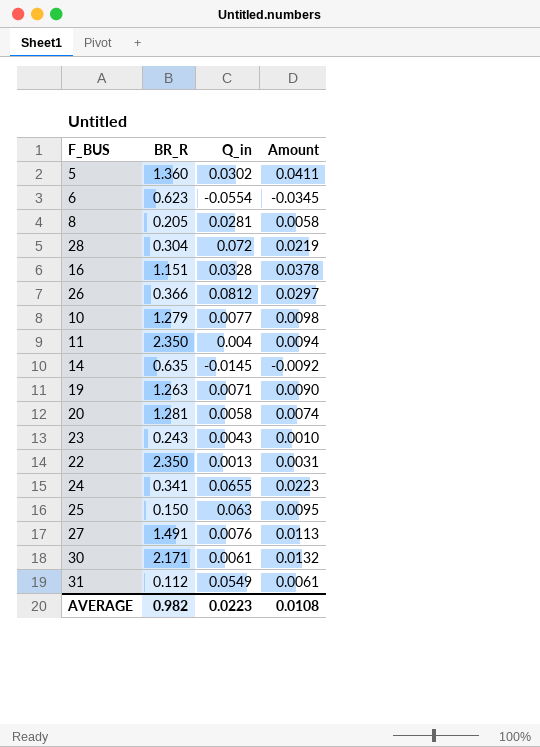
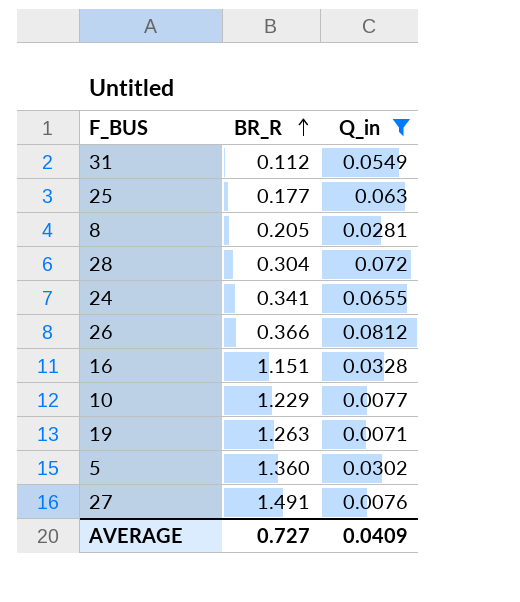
filter: none -> Q_in >= 0.0071
row order: none -> BR_R ascending
column Amount | formula: [BR_R] * [Q_in] -> none
25 | BR_R: 0.150 -> 0.177
10 | BR_R: 1.279 -> 1.229
AVERAGE | BR_R: 0.982 -> 0.727
AVERAGE | Q_in: 0.0223 -> 0.0409

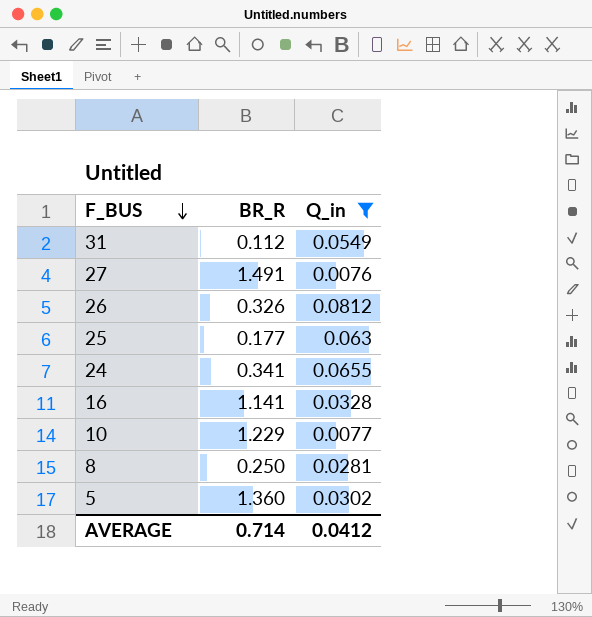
row order: BR_R ascending -> F_BUS descending
row 28: 0.304 | 0.072 -> none
row 19: 1.263 | 0.0071 -> none
26 | BR_R: 0.366 -> 0.326
16 | BR_R: 1.151 -> 1.141
8 | BR_R: 0.205 -> 0.250
AVERAGE | BR_R: 0.727 -> 0.714
AVERAGE | Q_in: 0.0409 -> 0.0412

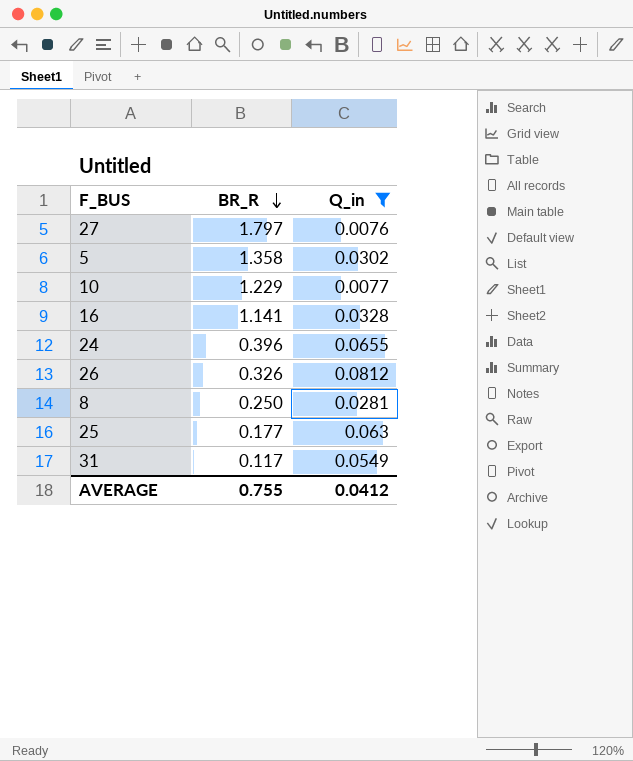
row order: F_BUS descending -> BR_R descending
27 | BR_R: 1.491 -> 1.797
5 | BR_R: 1.360 -> 1.358
24 | BR_R: 0.341 -> 0.396
31 | BR_R: 0.112 -> 0.117
AVERAGE | BR_R: 0.714 -> 0.755

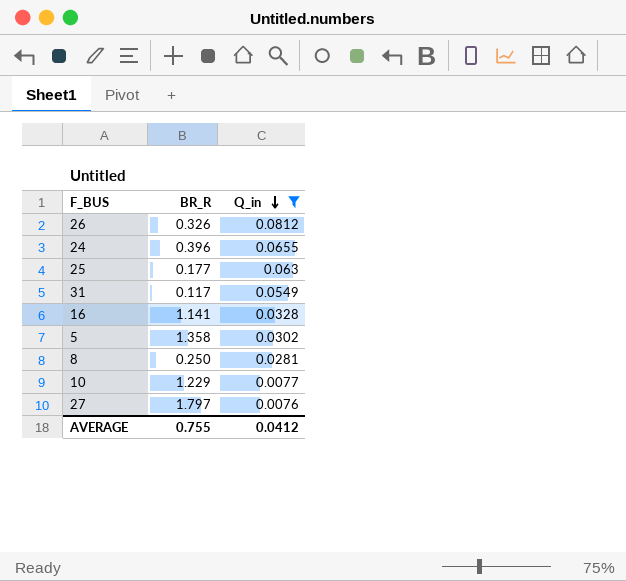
row order: BR_R descending -> Q_in descending

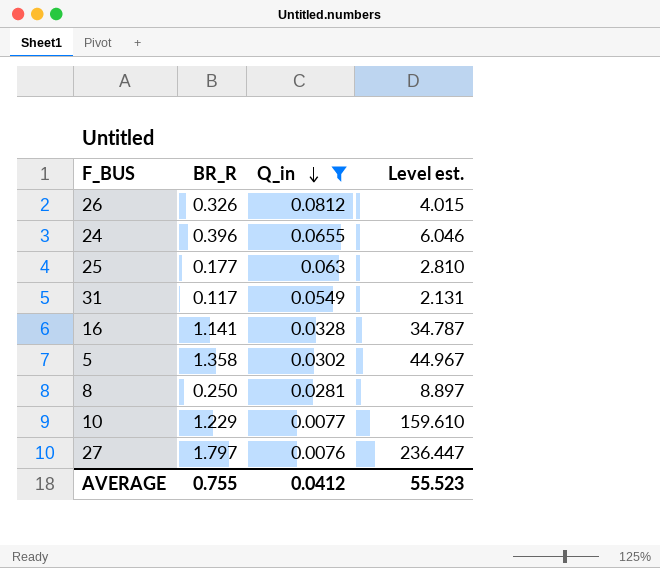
column Level est. | formula: none -> [BR_R] / [Q_in]

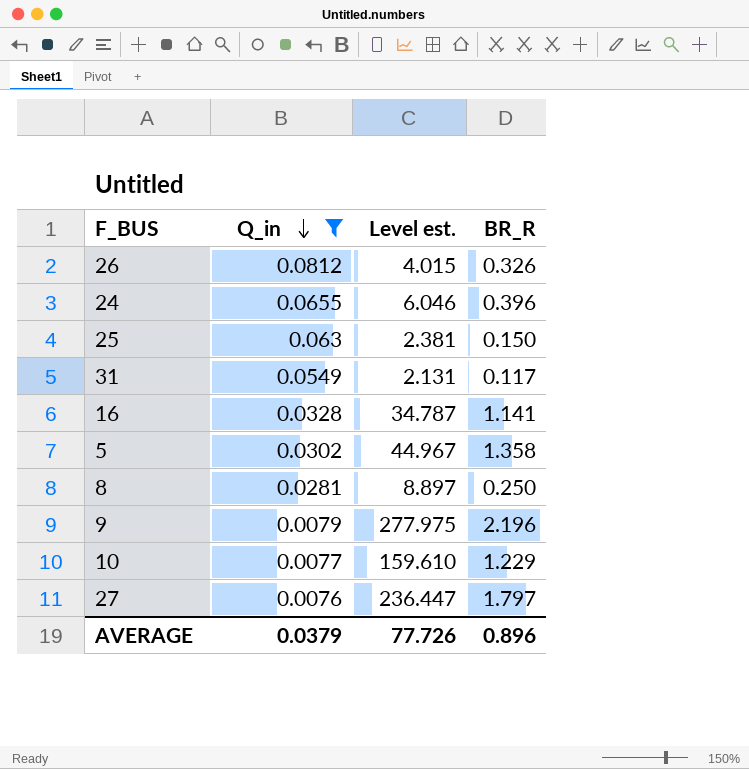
column BR_R | position: 2 -> 4
25 | Level est.: 2.810 -> 2.381
25 | BR_R: 0.177 -> 0.150
row 9: none -> 0.0079 | 277.975 | 2.196
AVERAGE | Q_in: 0.0412 -> 0.0379
AVERAGE | Level est.: 55.523 -> 77.726
AVERAGE | BR_R: 0.755 -> 0.896

